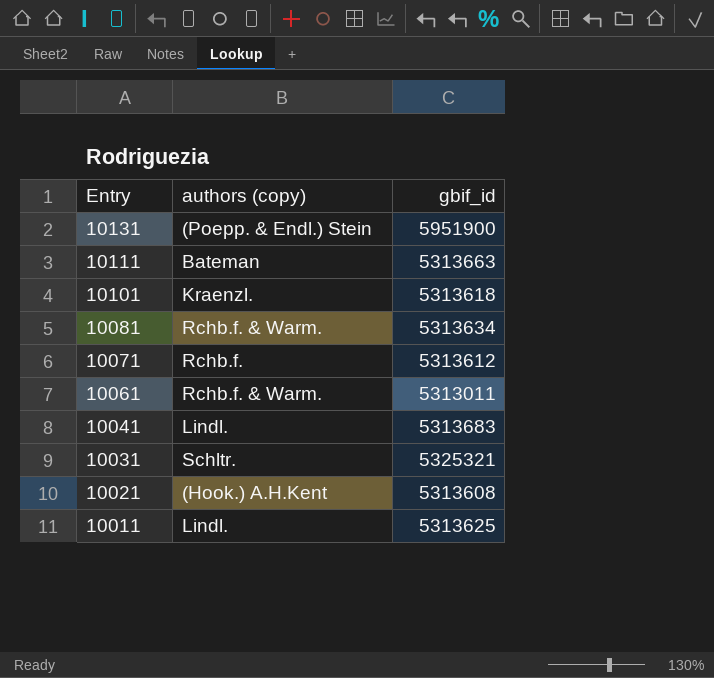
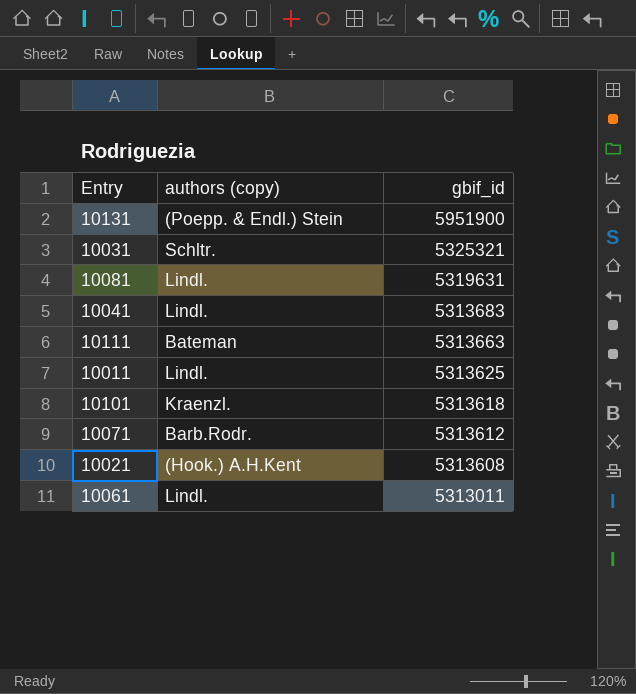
row order: Entry descending -> gbif_id descending
10081 | authors (copy): Rchb.f. & Warm. -> Lindl.
10081 | gbif_id: 5313634 -> 5319631
10071 | authors (copy): Rchb.f. -> Barb.Rodr.
10061 | authors (copy): Rchb.f. & Warm. -> Lindl.

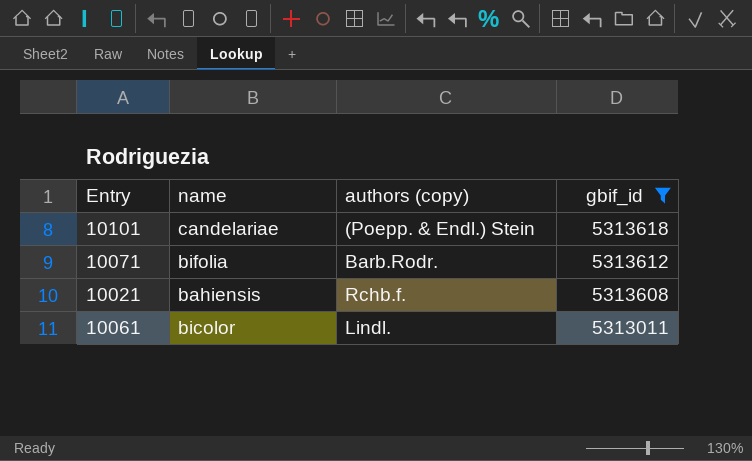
filter: none -> gbif_id <= 5313618
column name | position: none -> 2
10101 | authors (copy): Kraenzl. -> (Poepp. & Endl.) Stein
10021 | authors (copy): (Hook.) A.H.Kent -> Rchb.f.

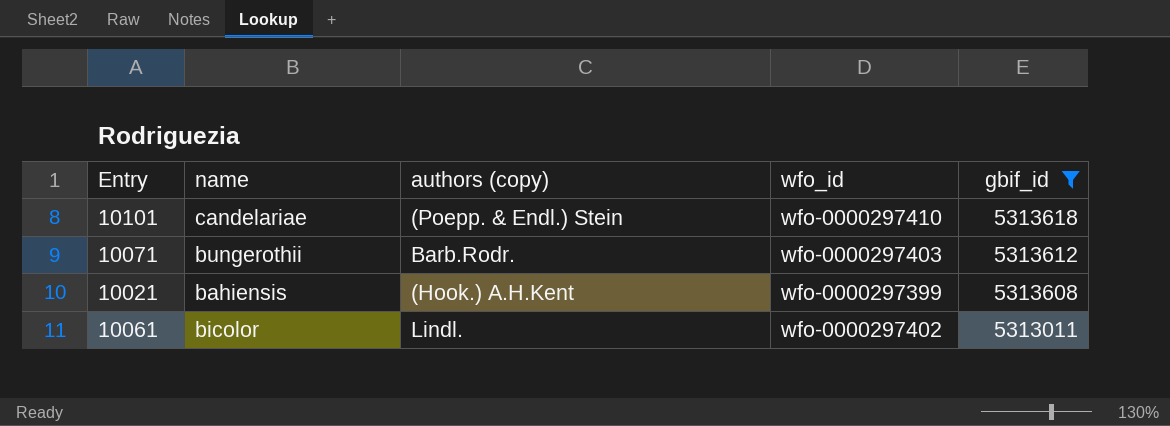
column wfo_id | position: none -> 4
10071 | name: bifolia -> bungerothii
10021 | authors (copy): Rchb.f. -> (Hook.) A.H.Kent

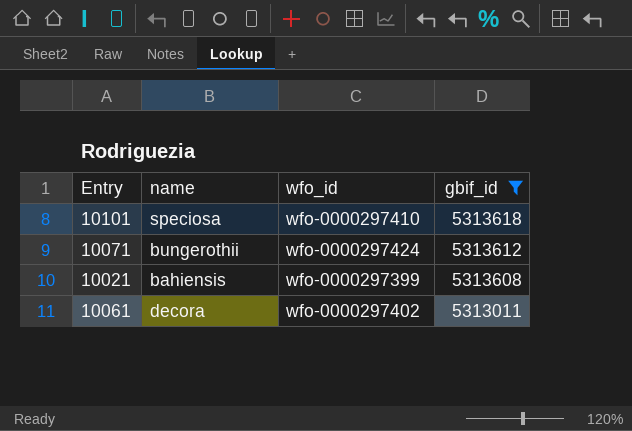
column authors (copy) | position: 3 -> none
10101 | name: candelariae -> speciosa
10071 | wfo_id: wfo-0000297403 -> wfo-0000297424
10061 | name: bicolor -> decora

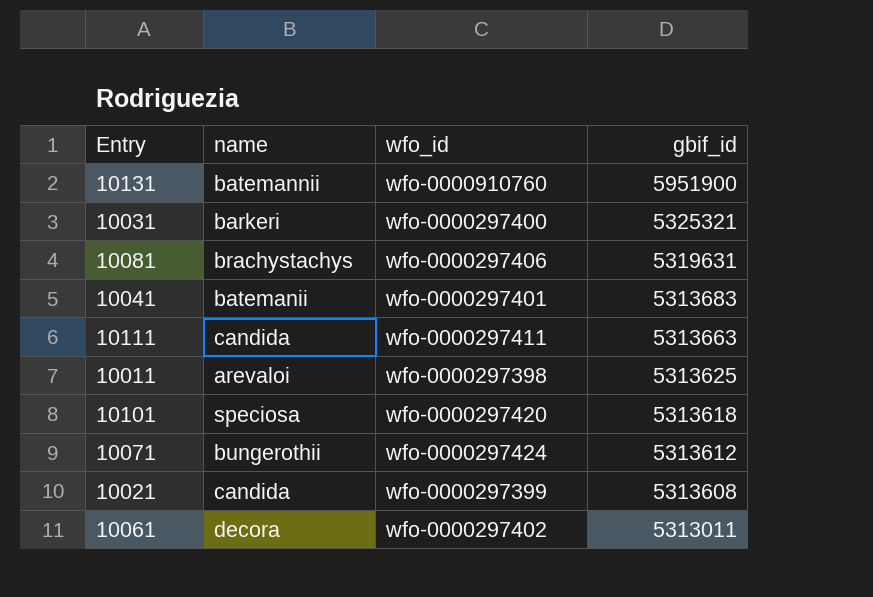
filter: gbif_id <= 5313618 -> none
10101 | wfo_id: wfo-0000297410 -> wfo-0000297420
10021 | name: bahiensis -> candida

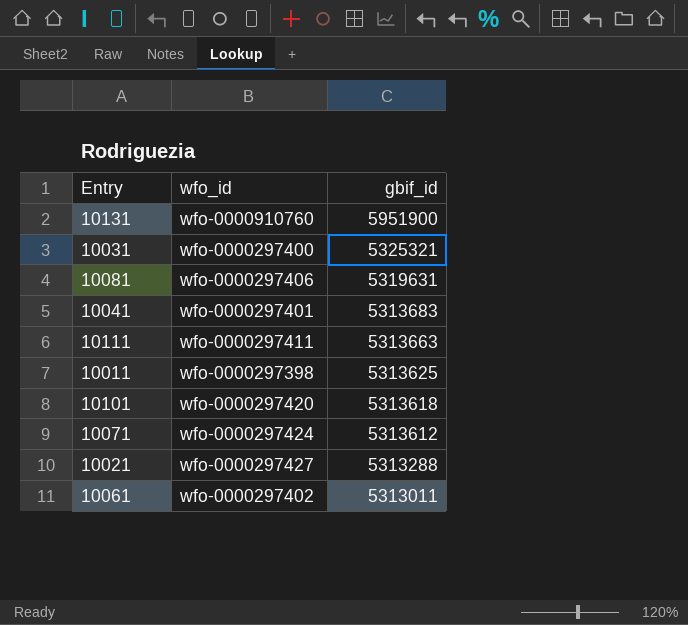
column name | position: 2 -> none
10021 | wfo_id: wfo-0000297399 -> wfo-0000297427
10021 | gbif_id: 5313608 -> 5313288

